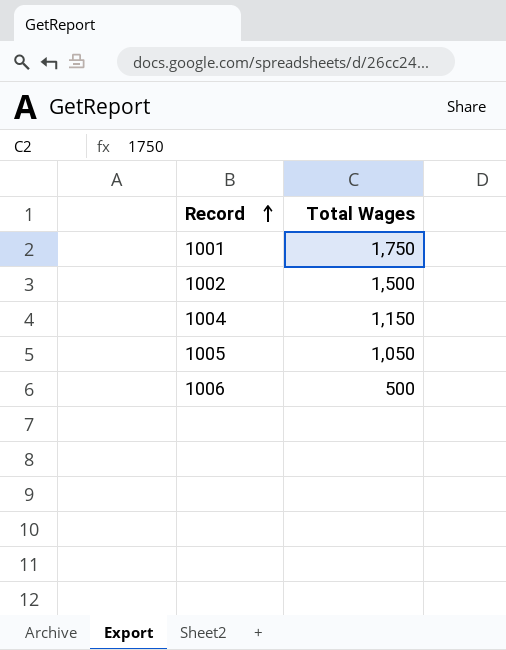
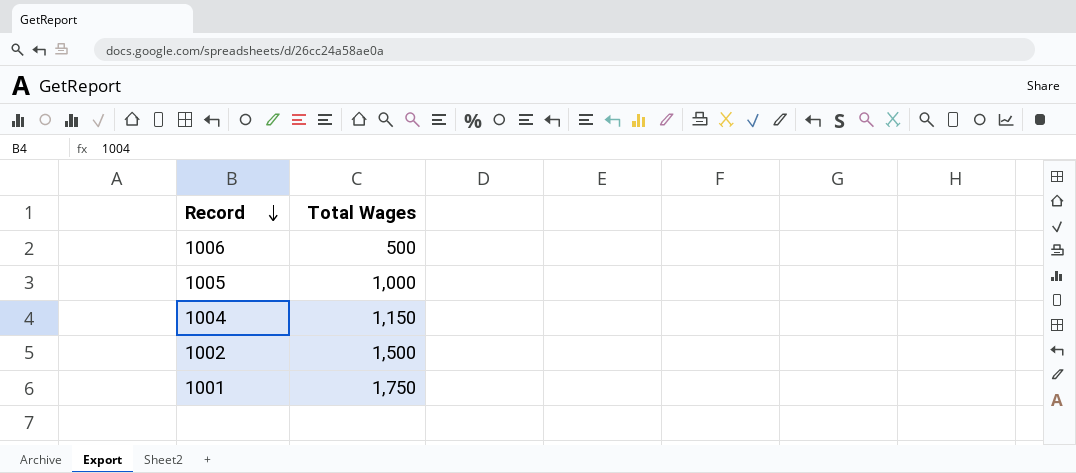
row order: Record ascending -> Record descending
1005 | Total Wages: 1,050 -> 1,000

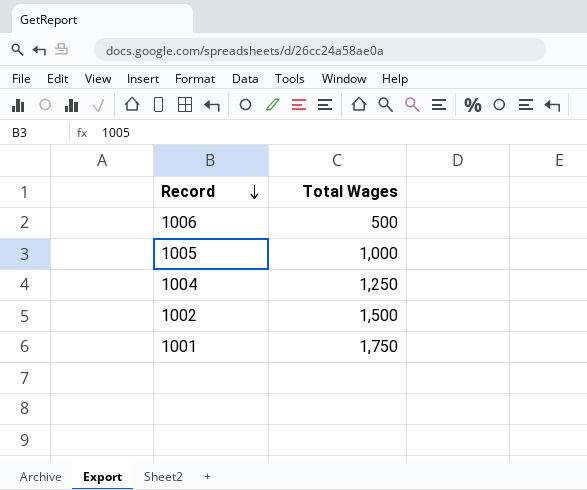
1004 | Total Wages: 1,150 -> 1,250

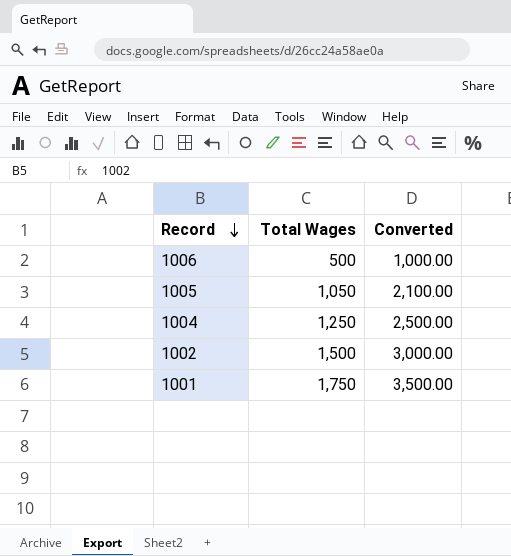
column Converted | formula: none -> [Total Wages] * 2
1005 | Total Wages: 1,000 -> 1,050

